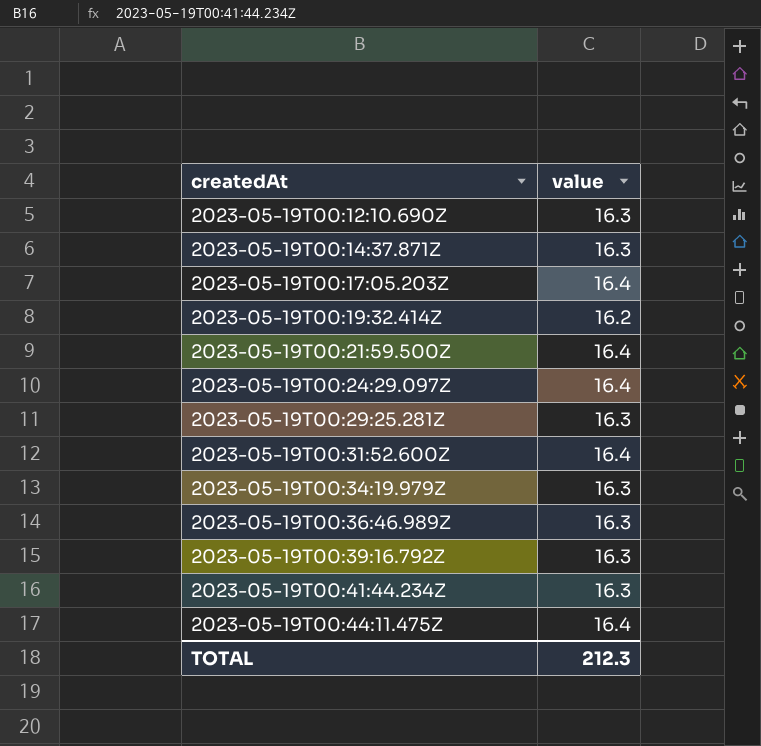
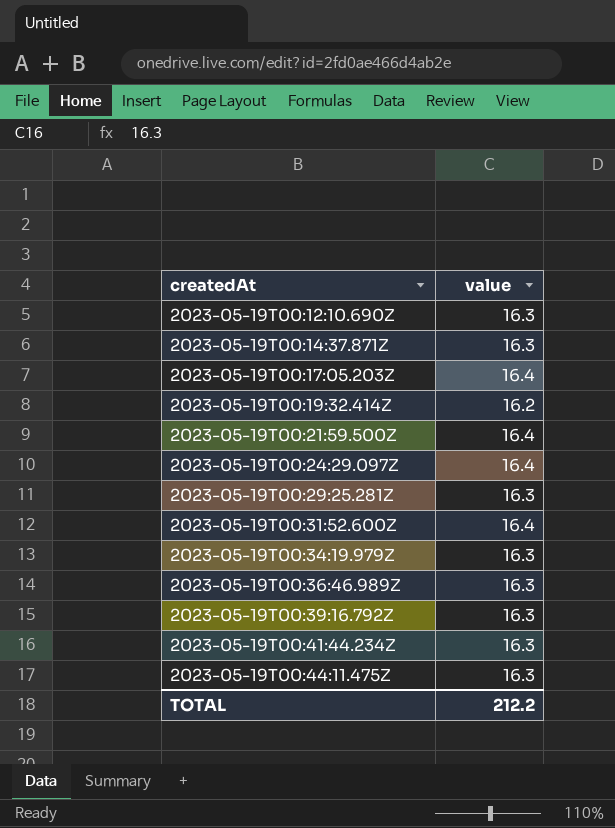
2023-05-19T00:44:11.475Z | value: 16.4 -> 16.3
TOTAL | value: 212.3 -> 212.2

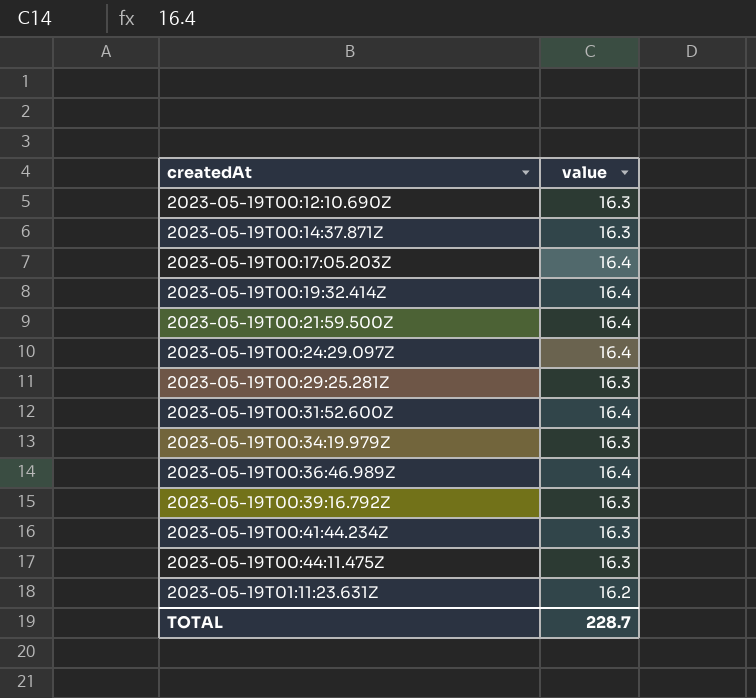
2023-05-19T00:19:32.414Z | value: 16.2 -> 16.4
2023-05-19T00:36:46.989Z | value: 16.3 -> 16.4
row 2023-05-19T01:11:23.631Z: none -> 16.2
TOTAL | value: 212.2 -> 228.7

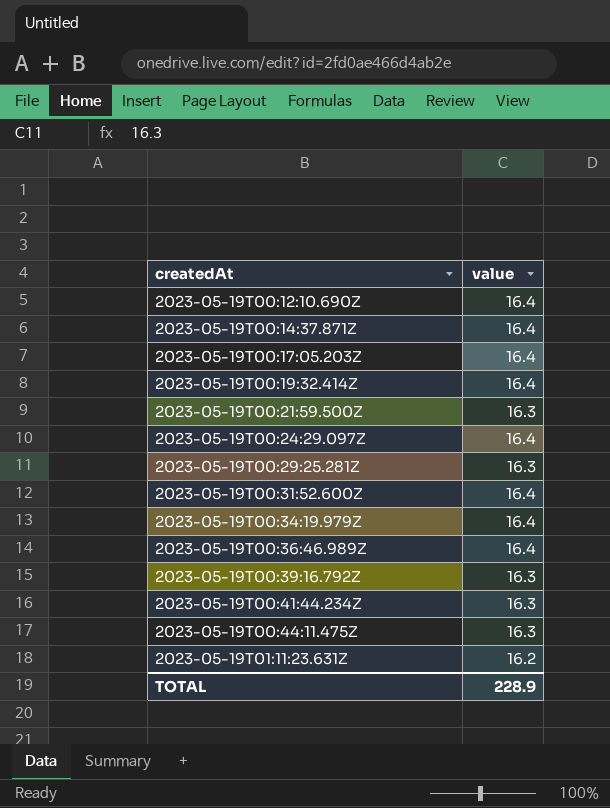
2023-05-19T00:12:10.690Z | value: 16.3 -> 16.4
2023-05-19T00:14:37.871Z | value: 16.3 -> 16.4
2023-05-19T00:21:59.500Z | value: 16.4 -> 16.3
2023-05-19T00:34:19.979Z | value: 16.3 -> 16.4
TOTAL | value: 228.7 -> 228.9

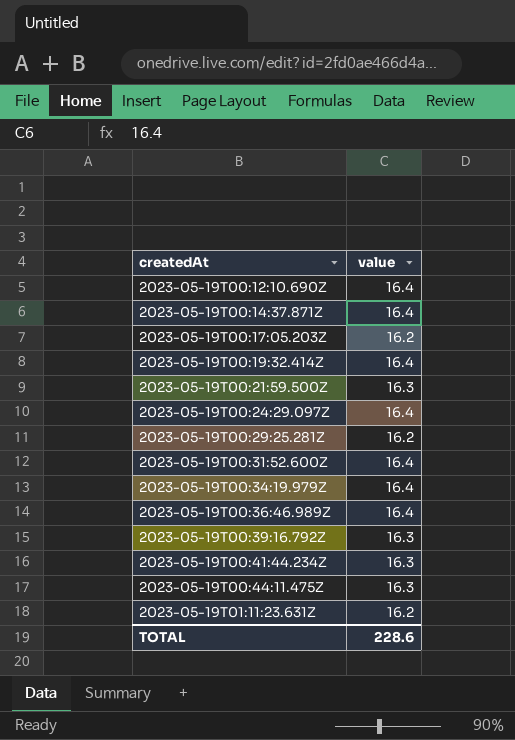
2023-05-19T00:17:05.203Z | value: 16.4 -> 16.2
2023-05-19T00:29:25.281Z | value: 16.3 -> 16.2
TOTAL | value: 228.9 -> 228.6

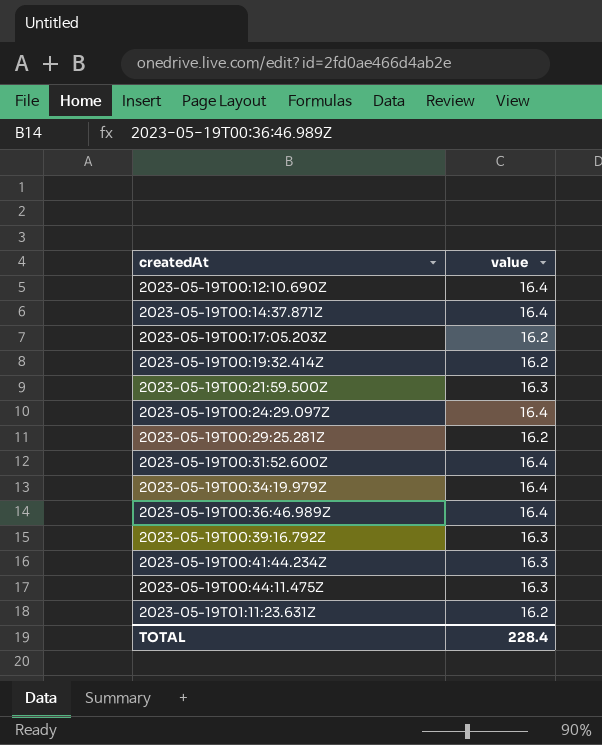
2023-05-19T00:19:32.414Z | value: 16.4 -> 16.2
TOTAL | value: 228.6 -> 228.4

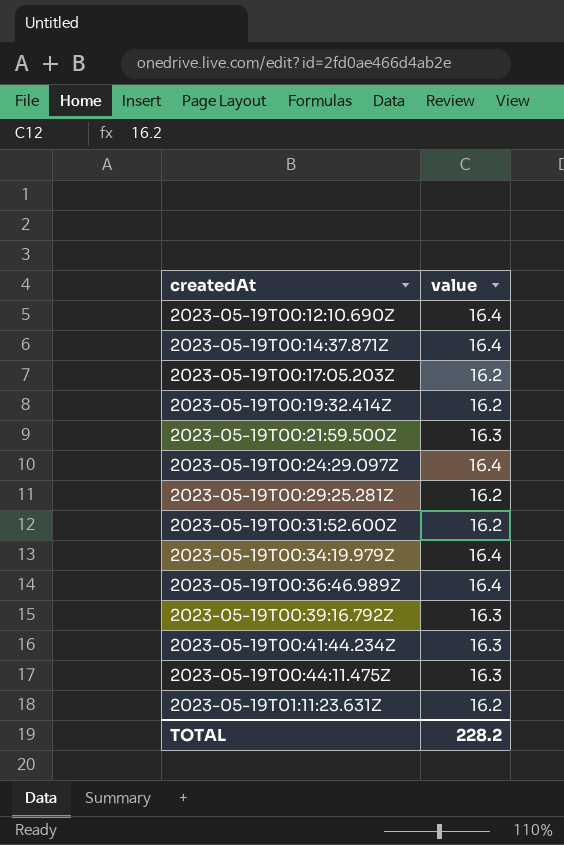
2023-05-19T00:31:52.600Z | value: 16.4 -> 16.2
TOTAL | value: 228.4 -> 228.2

